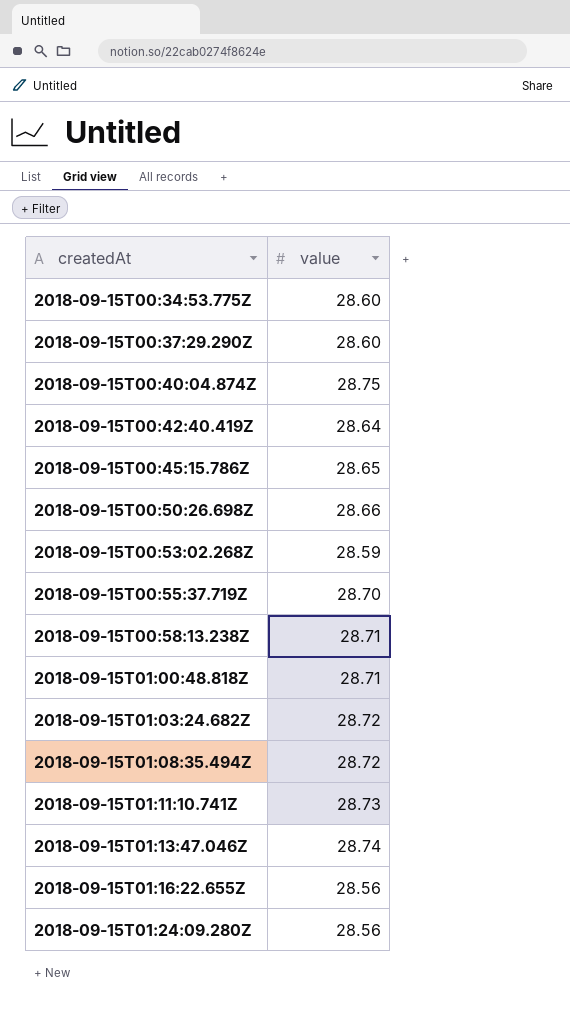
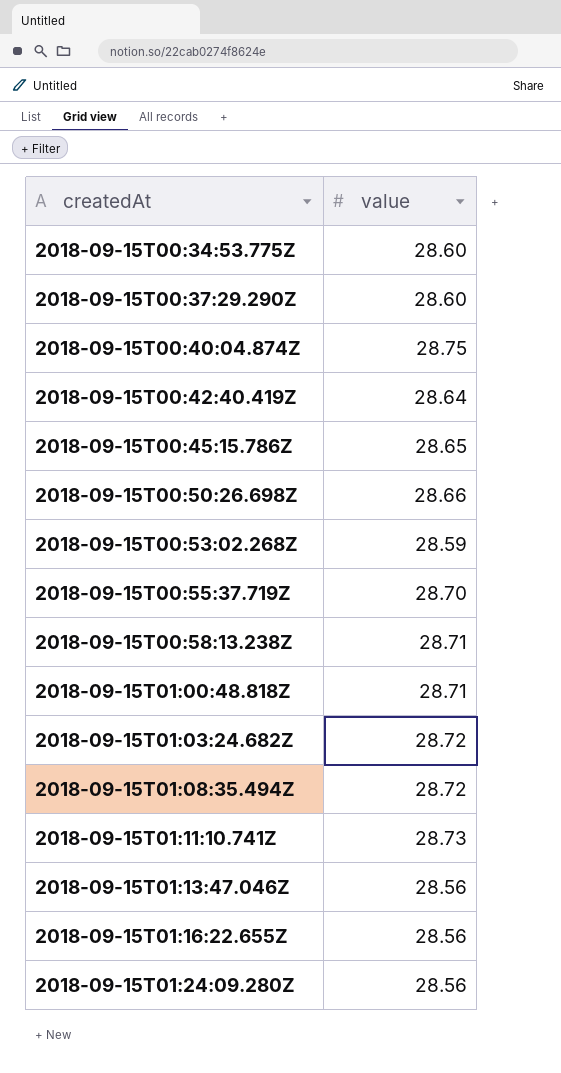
2018-09-15T01:13:47.046Z | value: 28.74 -> 28.56

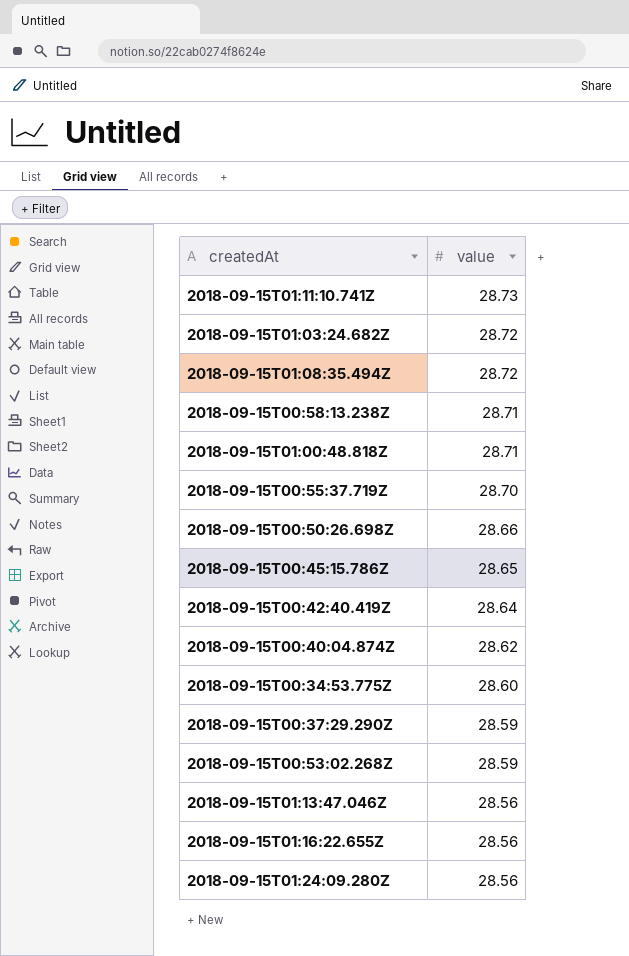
row order: createdAt ascending -> value descending
2018-09-15T00:40:04.874Z | value: 28.75 -> 28.62
2018-09-15T00:37:29.290Z | value: 28.60 -> 28.59

